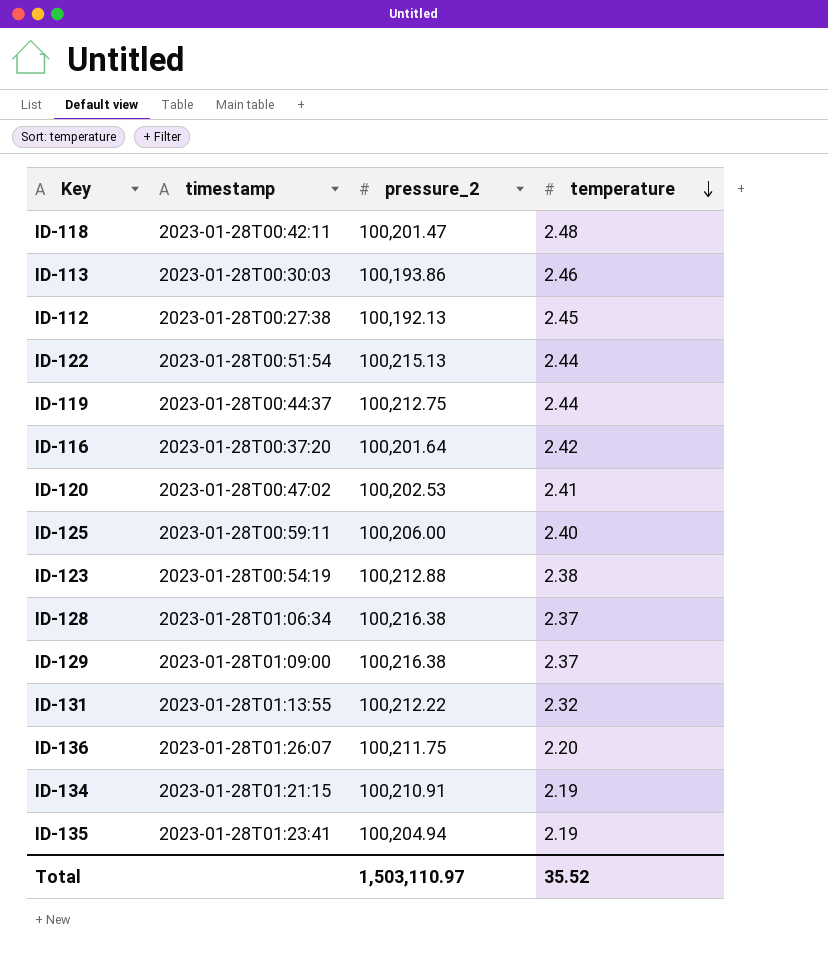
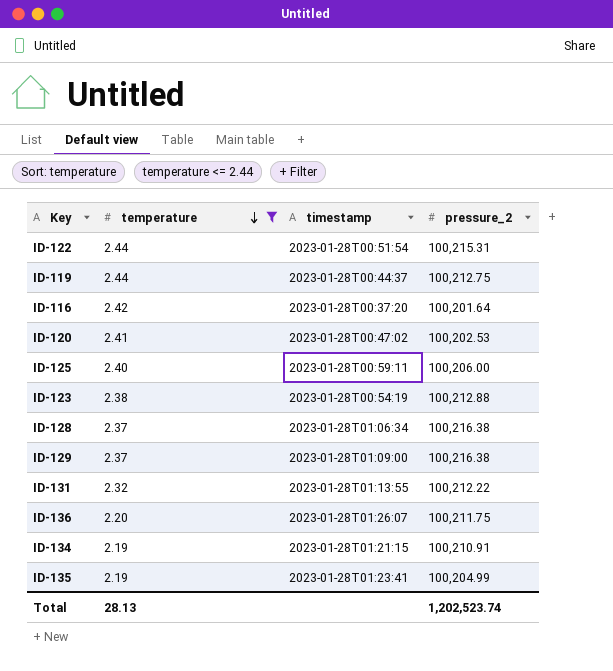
filter: none -> temperature <= 2.44
column temperature | position: 4 -> 2
ID-122 | pressure_2: 100,215.13 -> 100,215.31
ID-135 | pressure_2: 100,204.94 -> 100,204.99
Total | temperature: 35.52 -> 28.13
Total | pressure_2: 1,503,110.97 -> 1,202,523.74

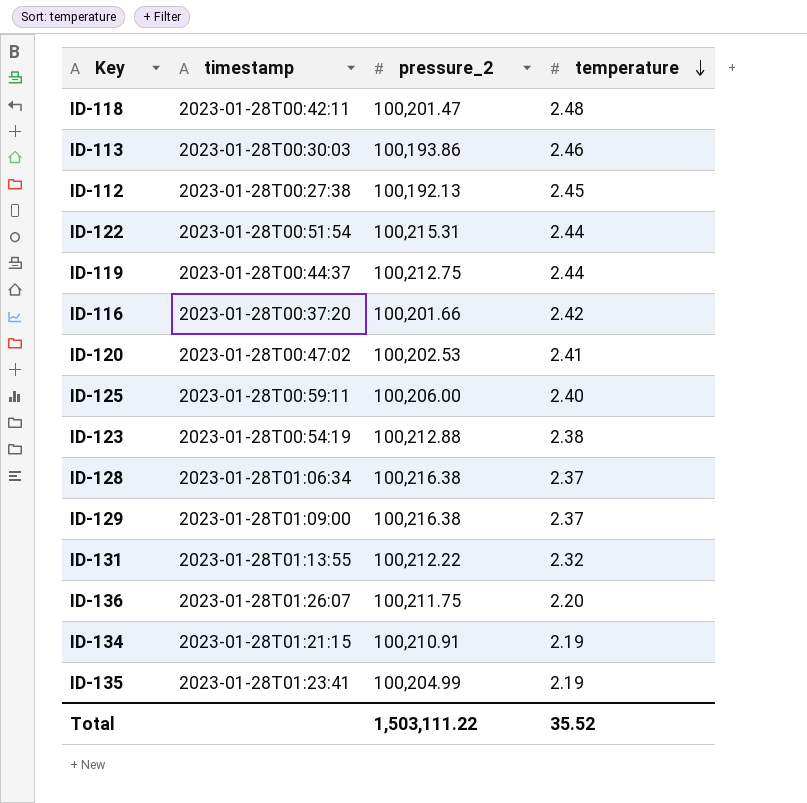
filter: temperature <= 2.44 -> none
column temperature | position: 2 -> 4
ID-116 | pressure_2: 100,201.64 -> 100,201.66
Total | pressure_2: 1,202,523.74 -> 1,503,111.22
Total | temperature: 28.13 -> 35.52

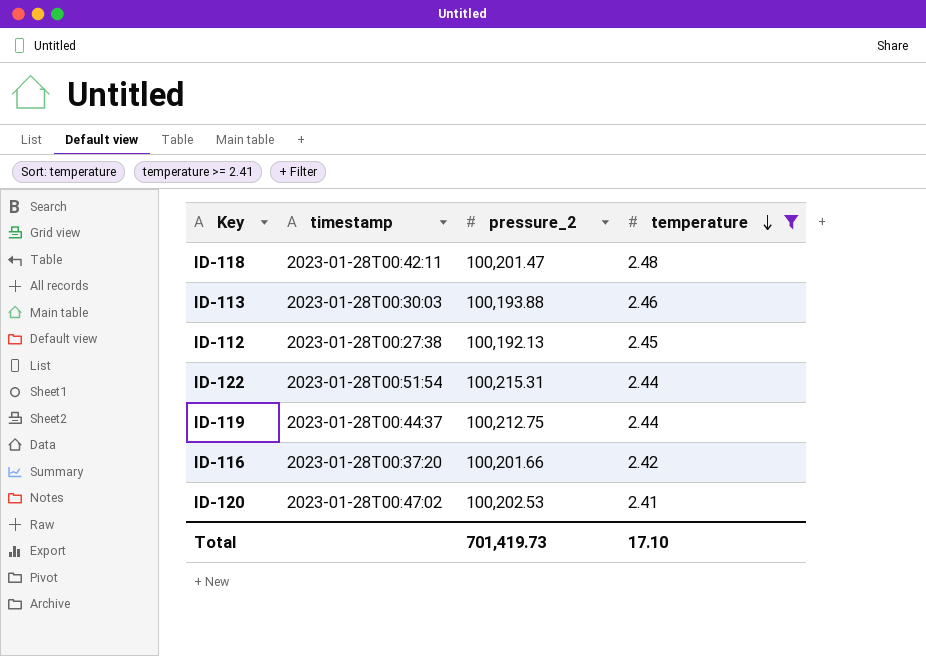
filter: none -> temperature >= 2.41
ID-113 | pressure_2: 100,193.86 -> 100,193.88
Total | pressure_2: 1,503,111.22 -> 701,419.73
Total | temperature: 35.52 -> 17.10

